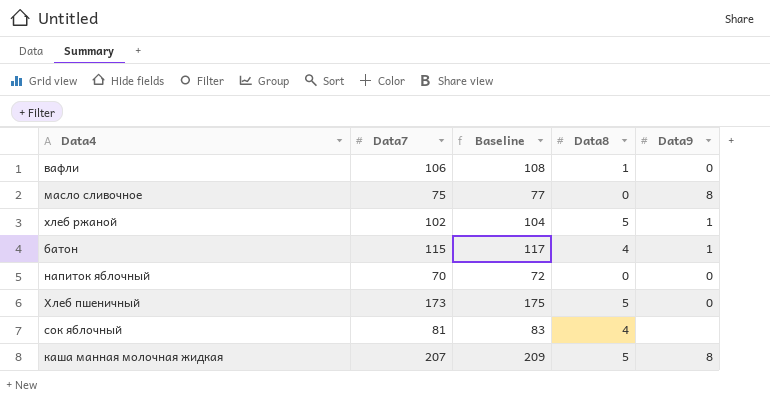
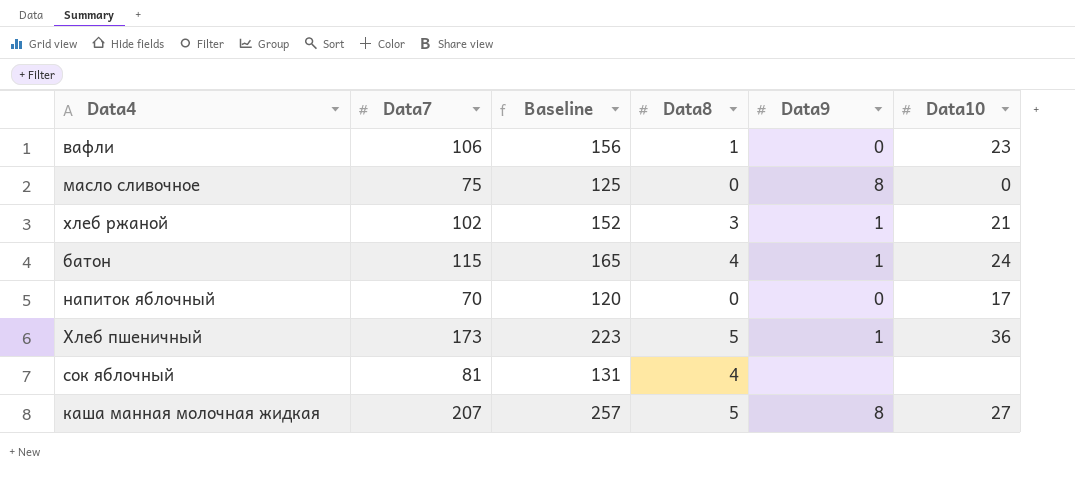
column Baseline | formula: [Data7] + 2 -> [Data7] + 50
column Data10 | position: none -> 6
хлеб ржаной | Data8: 5 -> 3
Хлеб пшеничный | Data9: 0 -> 1

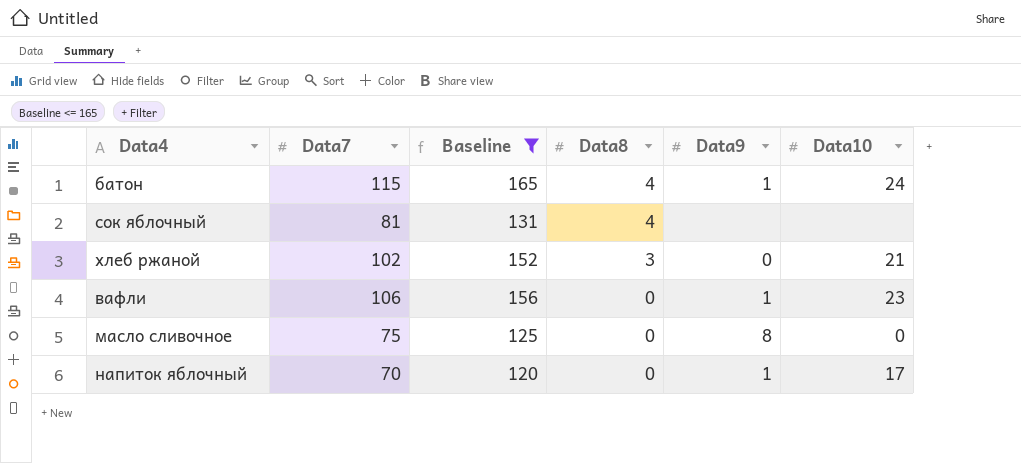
filter: none -> Baseline <= 165
row order: none -> Data8 descending
хлеб ржаной | Data9: 1 -> 0
вафли | Data8: 1 -> 0
вафли | Data9: 0 -> 1
напиток яблочный | Data9: 0 -> 1

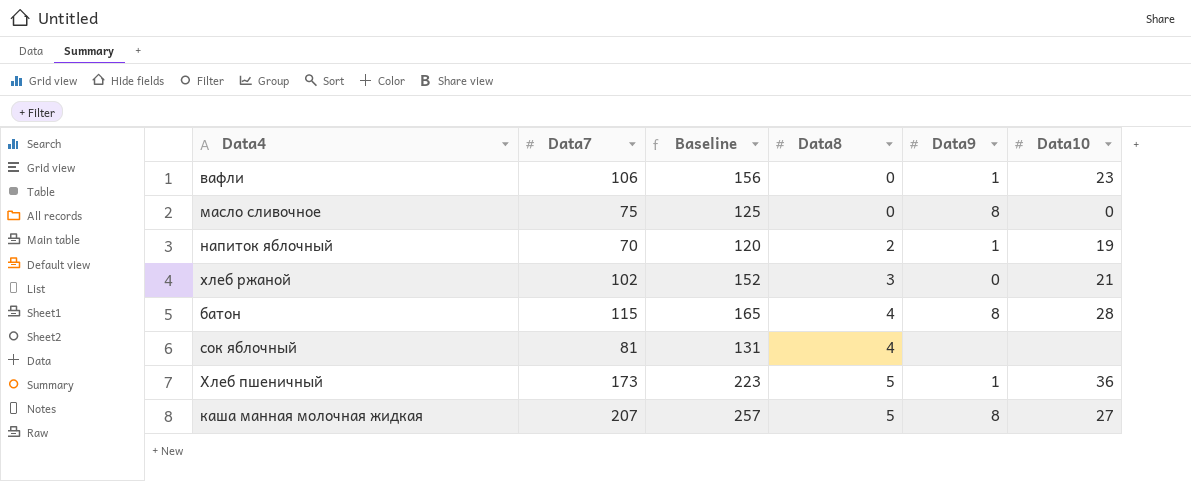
filter: Baseline <= 165 -> none
row order: Data8 descending -> Data8 ascending
напиток яблочный | Data8: 0 -> 2
напиток яблочный | Data10: 17 -> 19
батон | Data9: 1 -> 8
батон | Data10: 24 -> 28

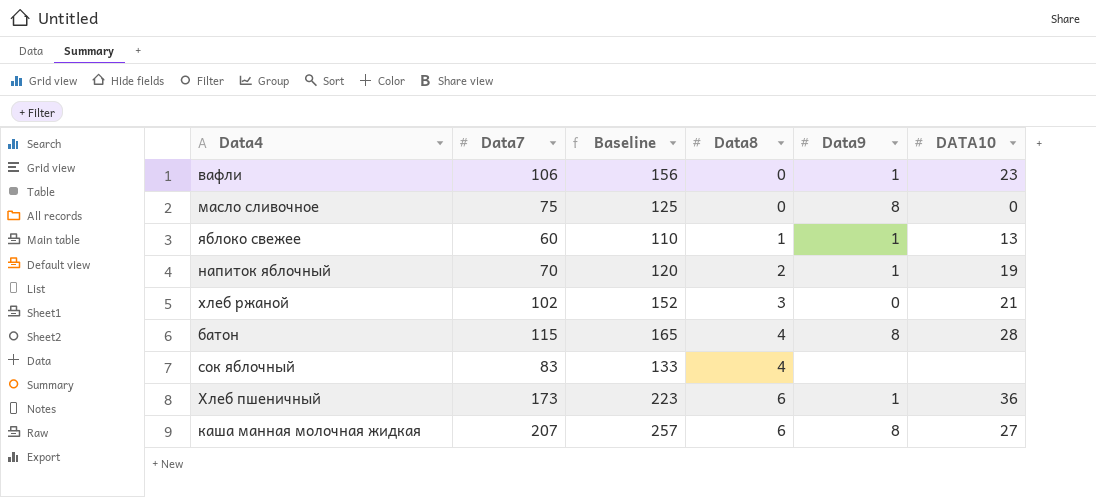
column name: Data10 -> DATA10
row яблоко свежее: none -> 60 | 110 | 1 | 1 | 13
сок яблочный | Data7: 81 -> 83
сок яблочный | Baseline: 131 -> 133
Хлеб пшеничный | Data8: 5 -> 6
каша манная молочная жидкая | Data8: 5 -> 6

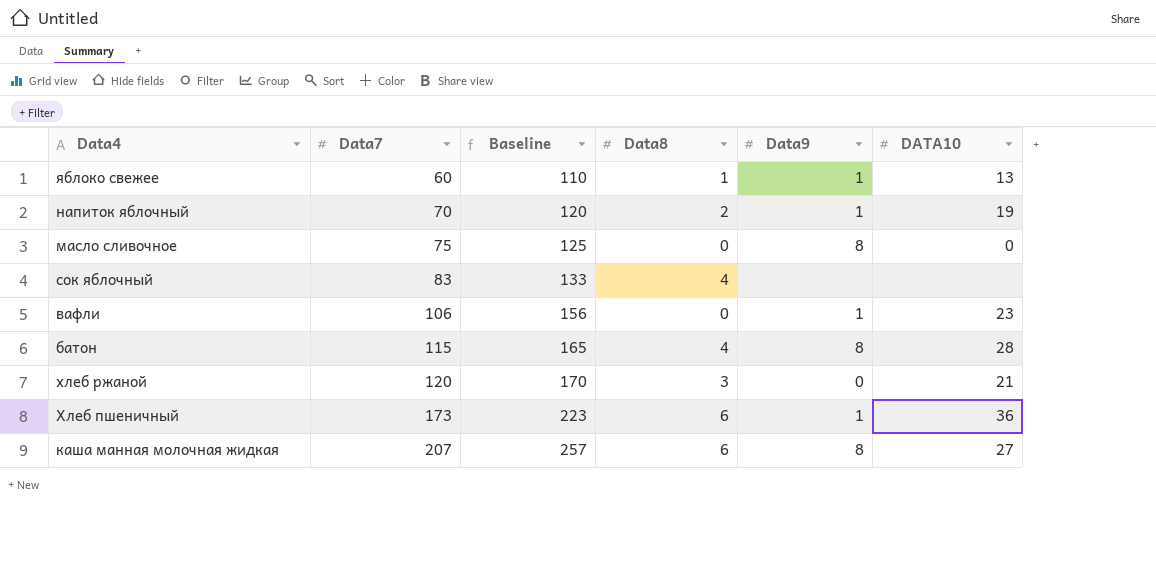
row order: Data8 ascending -> Data7 ascending
хлеб ржаной | Data7: 102 -> 120
хлеб ржаной | Baseline: 152 -> 170

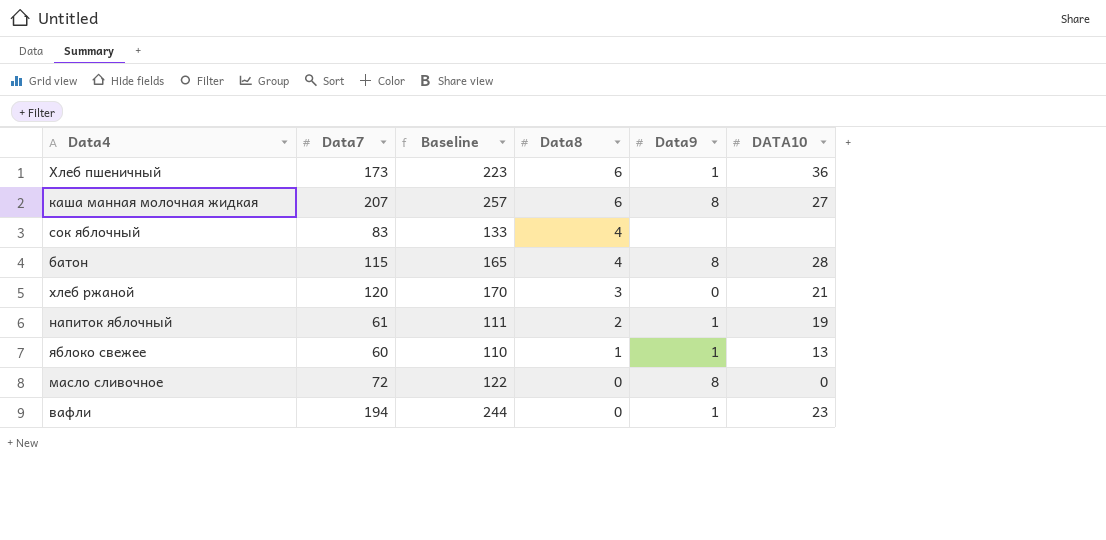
row order: Data7 ascending -> Data8 descending
напиток яблочный | Data7: 70 -> 61
напиток яблочный | Baseline: 120 -> 111
масло сливочное | Data7: 75 -> 72
масло сливочное | Baseline: 125 -> 122
вафли | Data7: 106 -> 194
вафли | Baseline: 156 -> 244

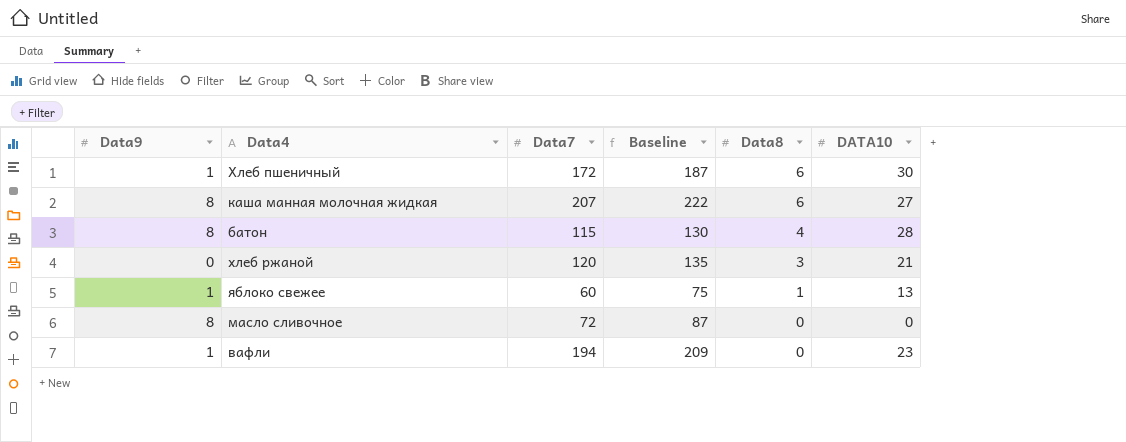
column Data9 | position: 5 -> 1
column Baseline | formula: [Data7] + 50 -> [Data7] + 15
row сок яблочный: 83 | 133 | 4 | none | none -> none
row напиток яблочный: 61 | 111 | 2 | 1 | 19 -> none
Хлеб пшеничный | Data7: 173 -> 172
Хлеб пшеничный | DATA10: 36 -> 30

